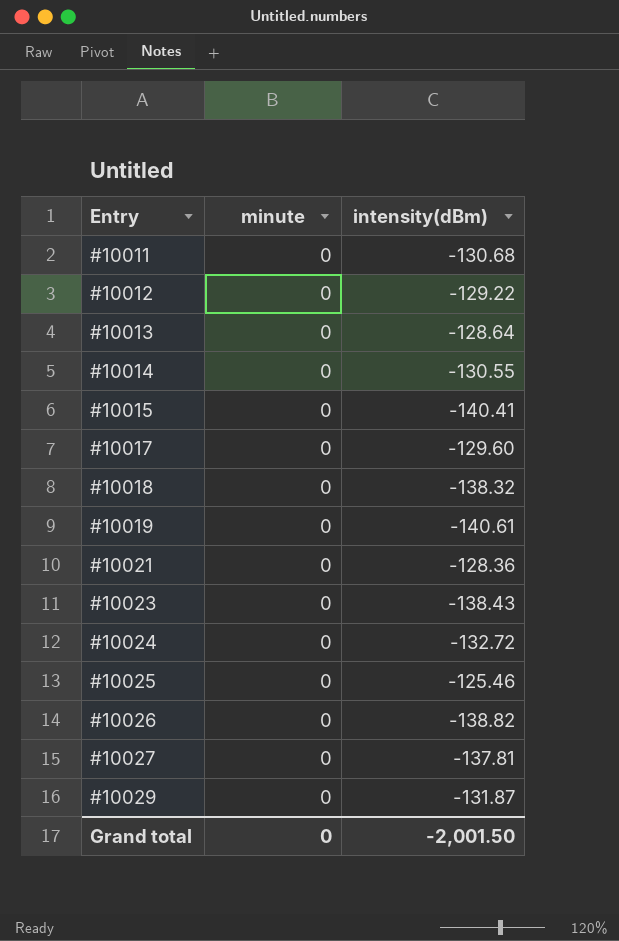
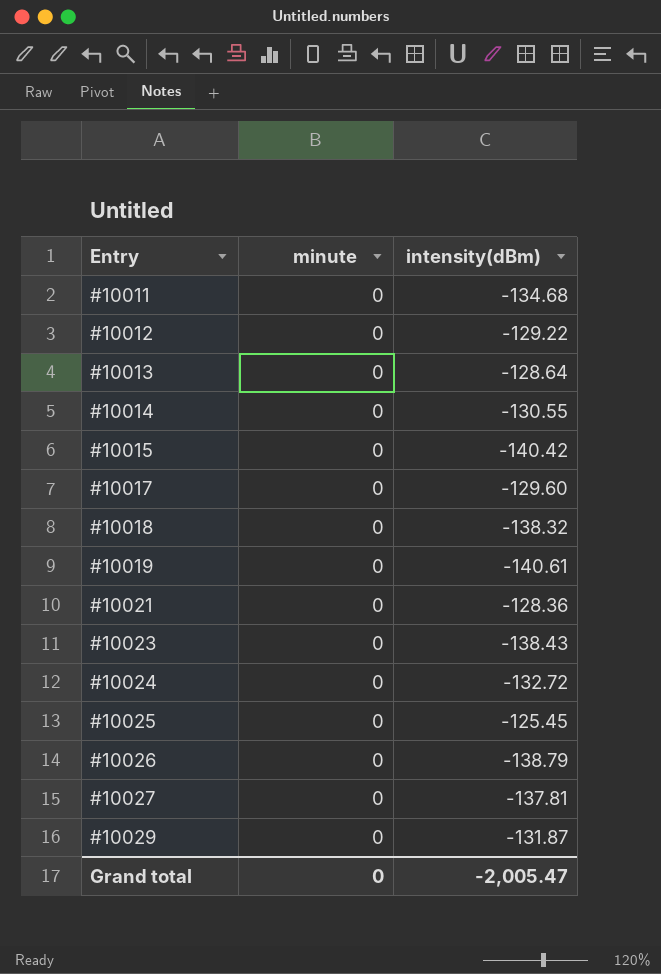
#10011 | intensity(dBm): -130.68 -> -134.68
#10015 | intensity(dBm): -140.41 -> -140.42
#10025 | intensity(dBm): -125.46 -> -125.45
#10026 | intensity(dBm): -138.82 -> -138.79
Grand total | intensity(dBm): -2,001.50 -> -2,005.47

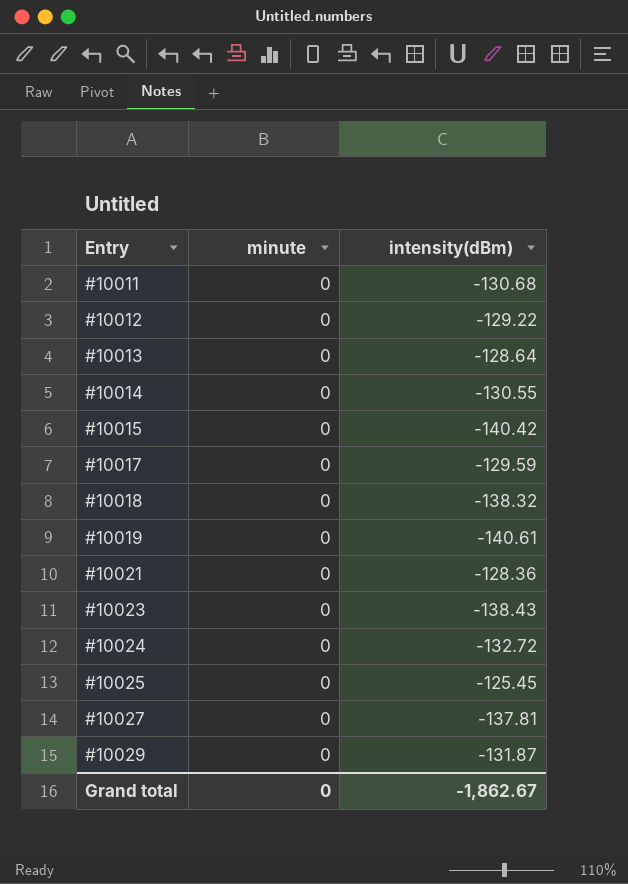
row #10026: 0 | -138.79 -> none
#10011 | intensity(dBm): -134.68 -> -130.68
#10017 | intensity(dBm): -129.60 -> -129.59
Grand total | intensity(dBm): -2,005.47 -> -1,862.67

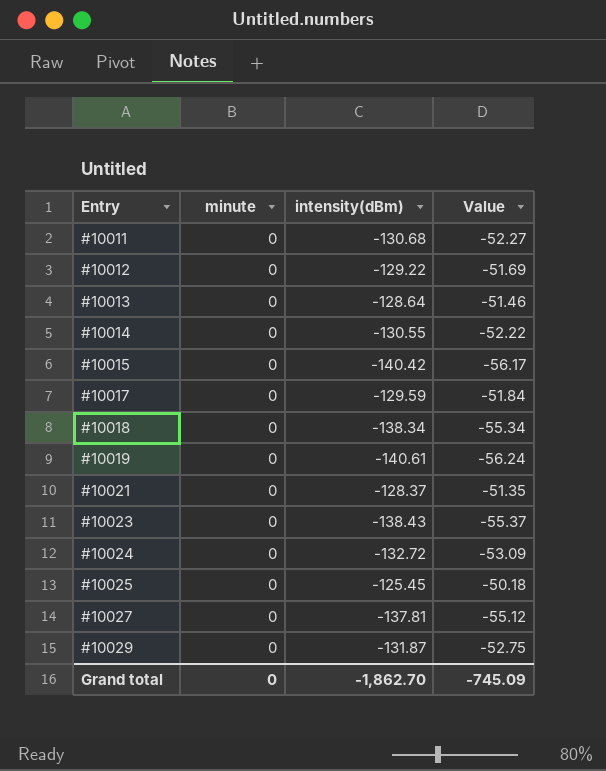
column Value | formula: none -> [intensity(dBm)] * 0.4
#10018 | intensity(dBm): -138.32 -> -138.34
#10021 | intensity(dBm): -128.36 -> -128.37
Grand total | intensity(dBm): -1,862.67 -> -1,862.70

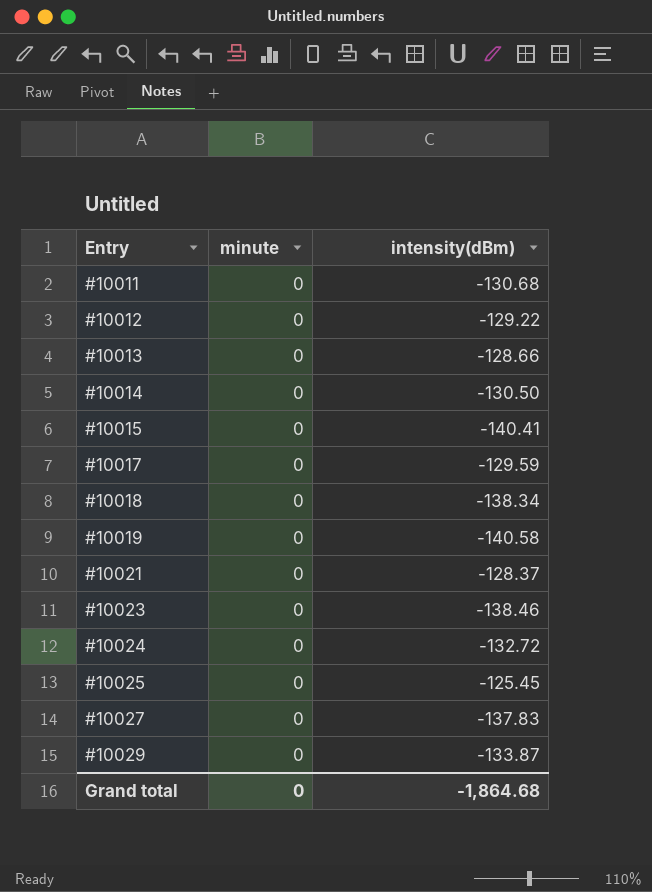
column Value | formula: [intensity(dBm)] * 0.4 -> none
#10013 | intensity(dBm): -128.64 -> -128.66
#10014 | intensity(dBm): -130.55 -> -130.50
#10015 | intensity(dBm): -140.42 -> -140.41
#10019 | intensity(dBm): -140.61 -> -140.58
#10023 | intensity(dBm): -138.43 -> -138.46
#10027 | intensity(dBm): -137.81 -> -137.83
#10029 | intensity(dBm): -131.87 -> -133.87
Grand total | intensity(dBm): -1,862.70 -> -1,864.68

